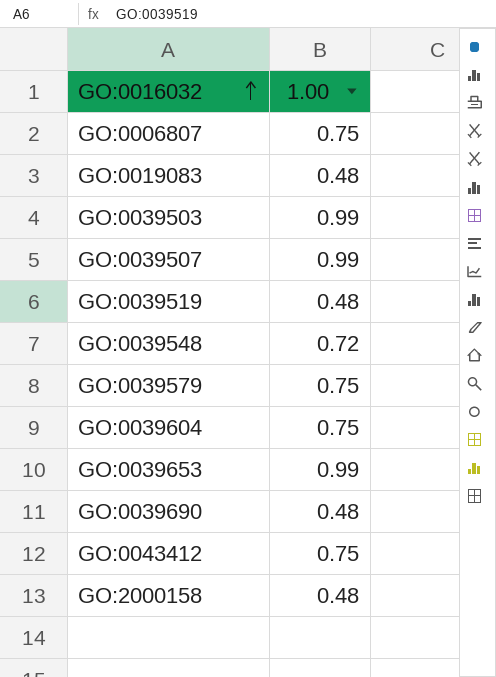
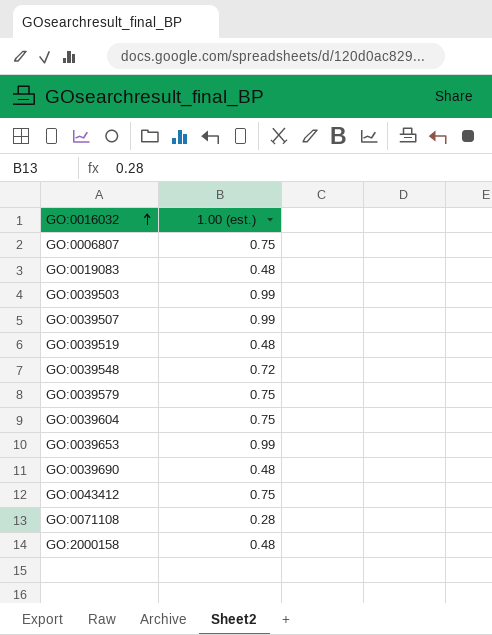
column name: 1.00 -> 1.00 (est.)
row GO:0071108: none -> 0.28

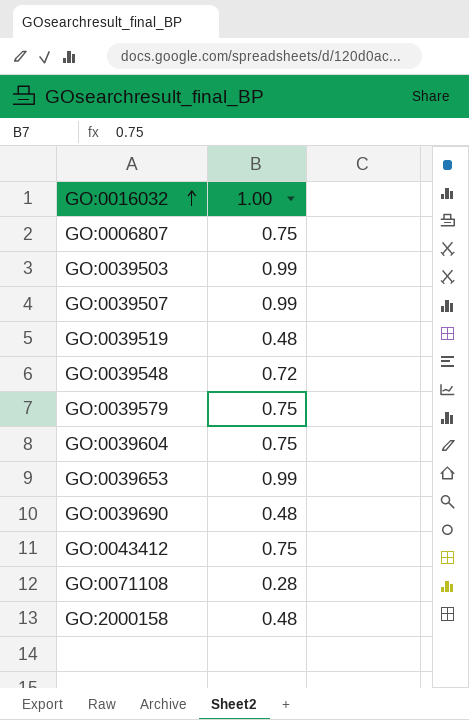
column name: 1.00 (est.) -> 1.00
row GO:0019083: 0.48 -> none

